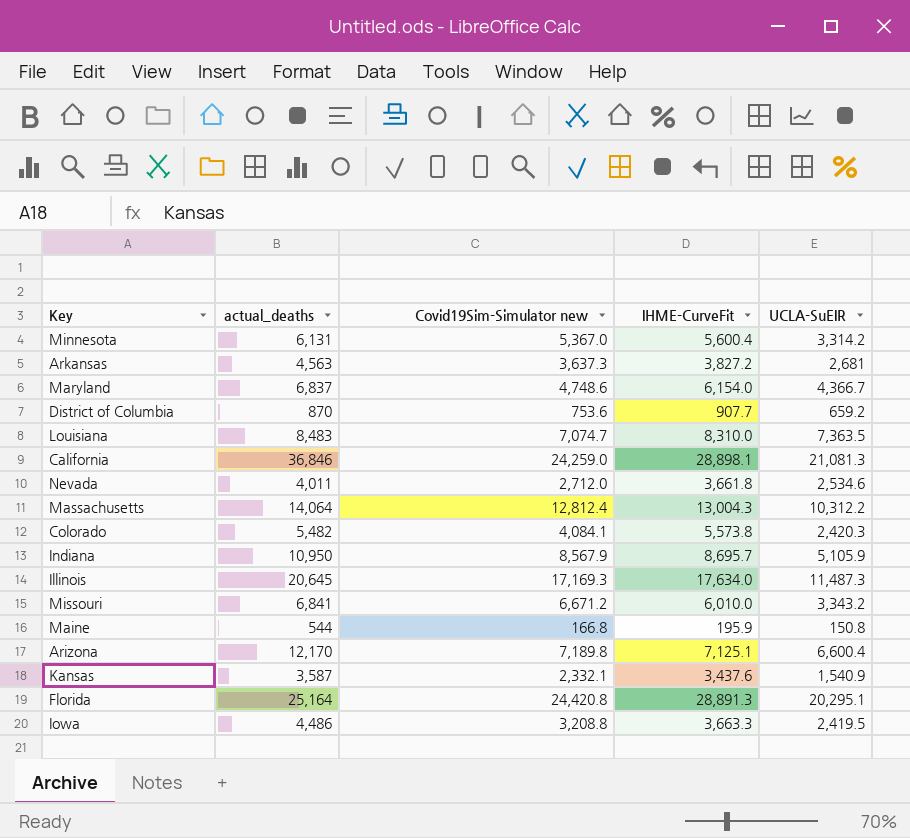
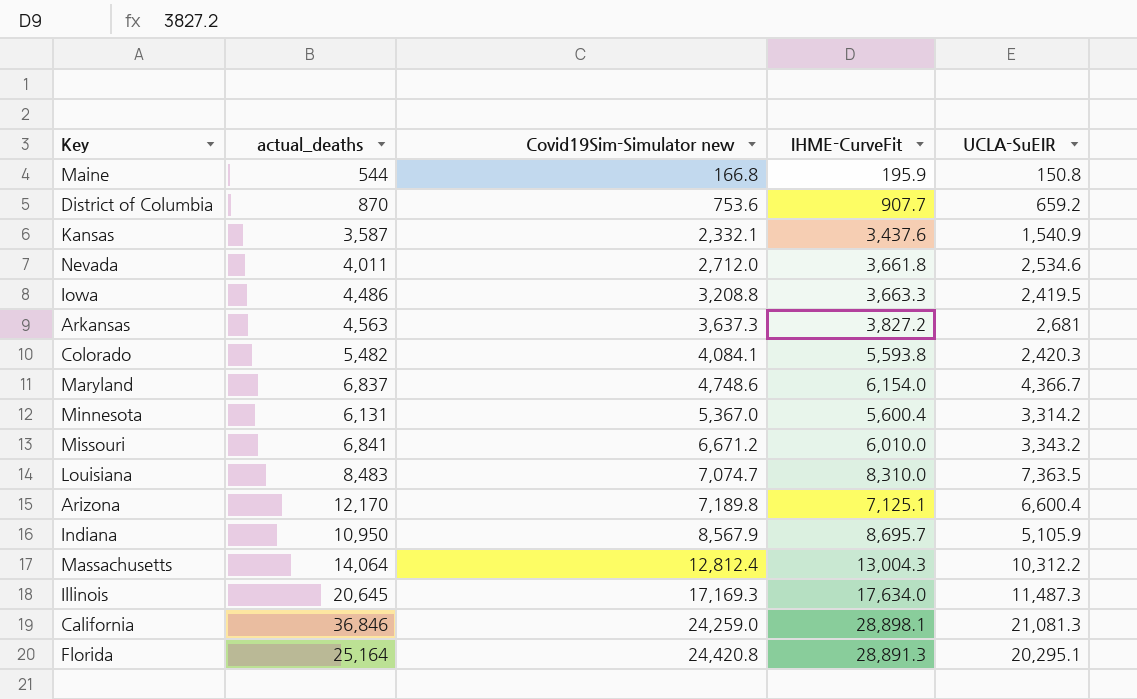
row order: none -> Covid19Sim-Simulator new ascending
Colorado | IHME-CurveFit: 5,573.8 -> 5,593.8

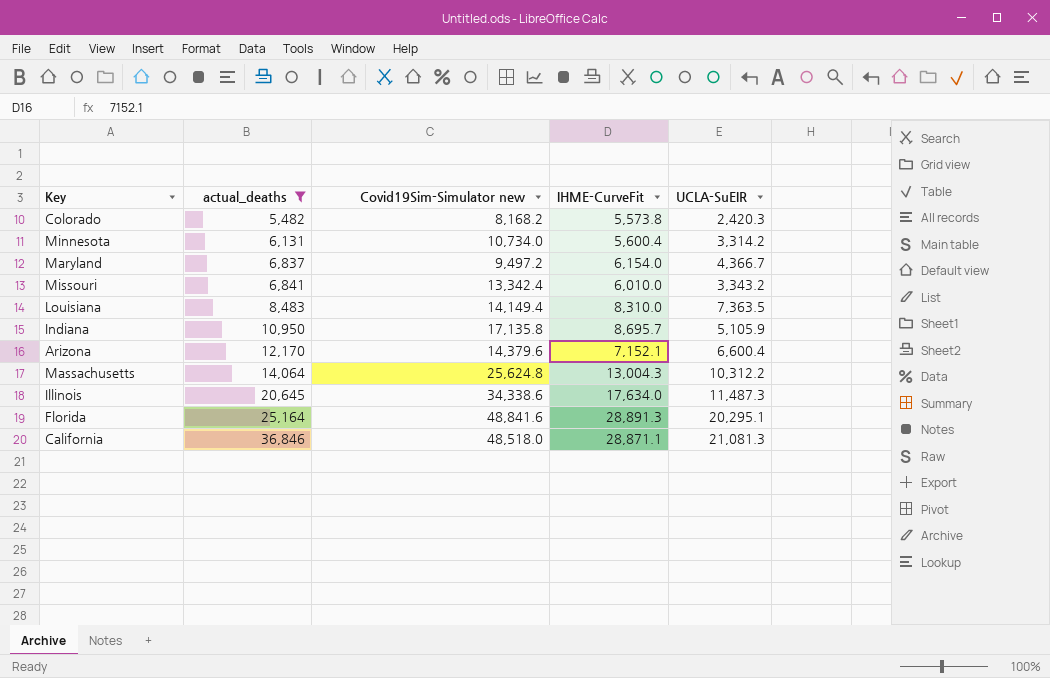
filter: none -> actual_deaths >= 5,482
row order: Covid19Sim-Simulator new ascending -> actual_deaths ascending
Colorado | Covid19Sim-Simulator new: 4,084.1 -> 8,168.2
Colorado | IHME-CurveFit: 5,593.8 -> 5,573.8
Minnesota | Covid19Sim-Simulator new: 5,367.0 -> 10,734.0
Maryland | Covid19Sim-Simulator new: 4,748.6 -> 9,497.2
Missouri | Covid19Sim-Simulator new: 6,671.2 -> 13,342.4
Louisiana | Covid19Sim-Simulator new: 7,074.7 -> 14,149.4
Indiana | Covid19Sim-Simulator new: 8,567.9 -> 17,135.8
Arizona | Covid19Sim-Simulator new: 7,189.8 -> 14,379.6
Arizona | IHME-CurveFit: 7,125.1 -> 7,152.1
Massachusetts | Covid19Sim-Simulator new: 12,812.4 -> 25,624.8
Illinois | Covid19Sim-Simulator new: 17,169.3 -> 34,338.6
Florida | Covid19Sim-Simulator new: 24,420.8 -> 48,841.6
California | Covid19Sim-Simulator new: 24,259.0 -> 48,518.0
California | IHME-CurveFit: 28,898.1 -> 28,871.1

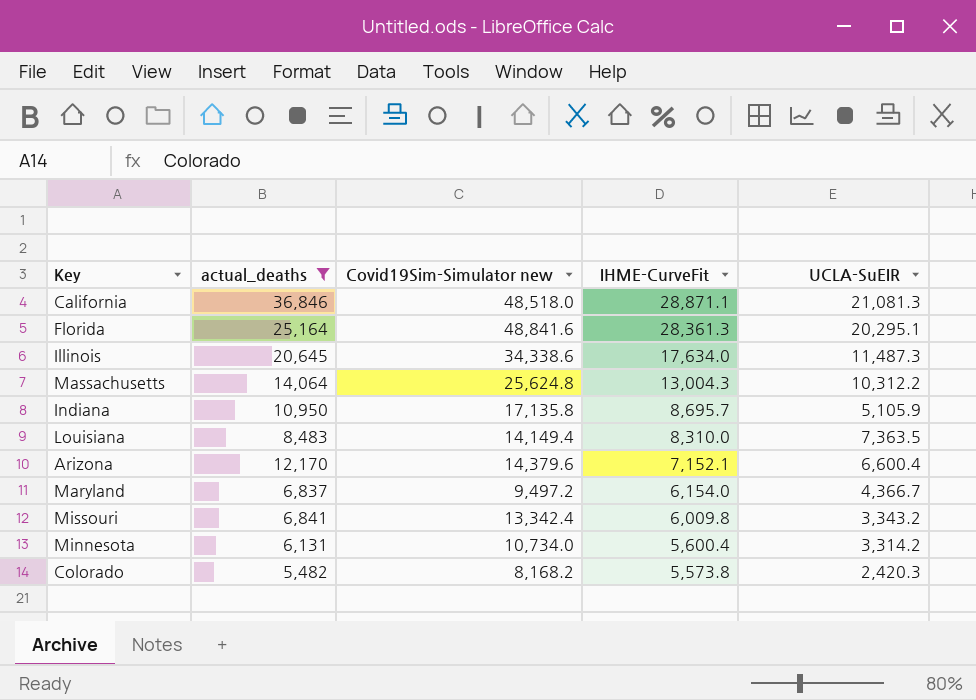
row order: actual_deaths ascending -> IHME-CurveFit descending
Florida | IHME-CurveFit: 28,891.3 -> 28,361.3
Missouri | IHME-CurveFit: 6,010.0 -> 6,009.8

